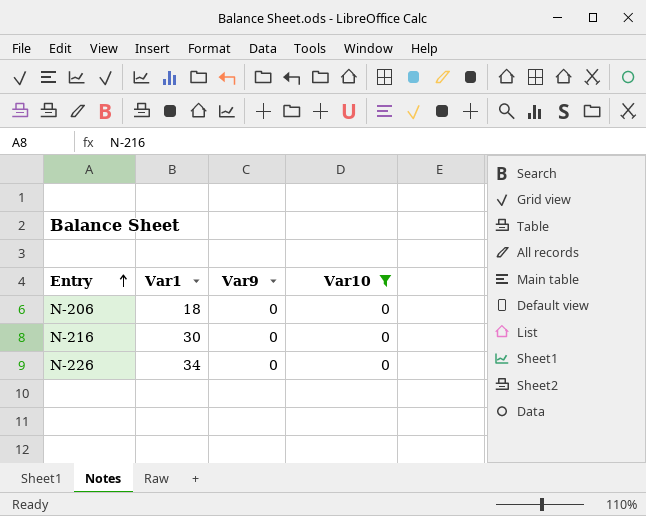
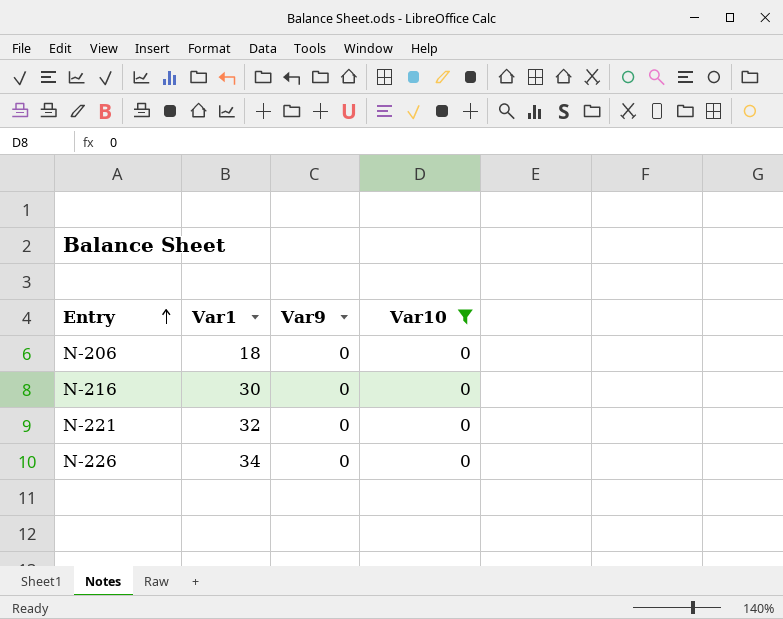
row N-221: none -> 32 | 0 | 0

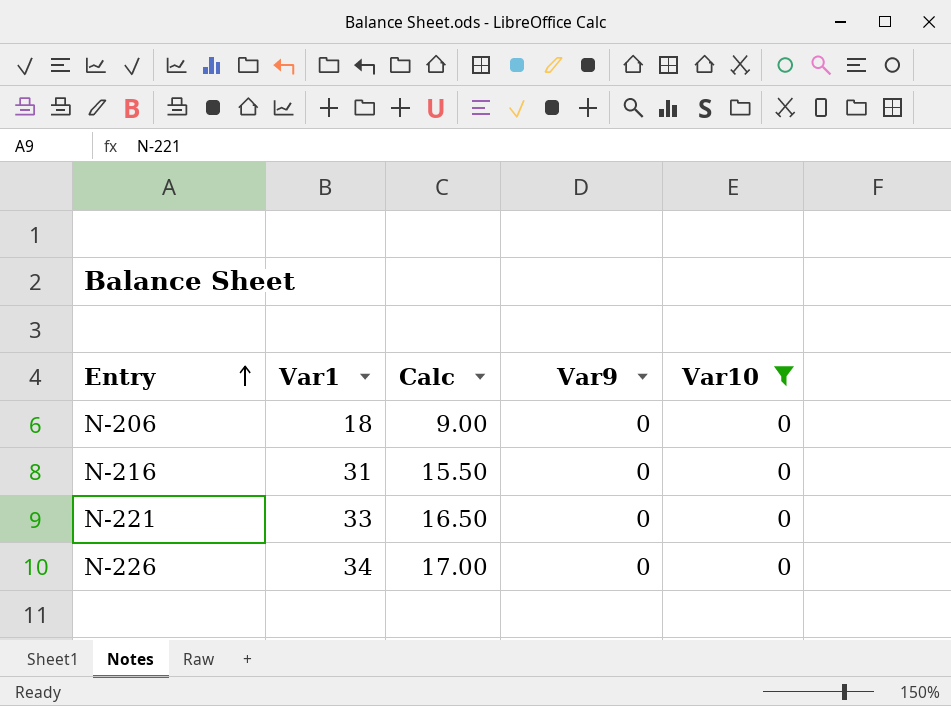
column Calc | formula: none -> [Var1] * 0.5
N-216 | Var1: 30 -> 31
N-221 | Var1: 32 -> 33

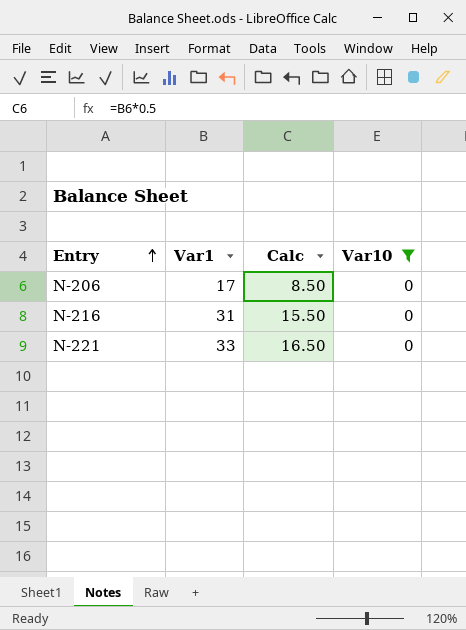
column Var9 | position: 4 -> none
row N-226: 34 | 17.00 | 0 | 0 -> none
N-206 | Var1: 18 -> 17
N-206 | Calc: 9.00 -> 8.50

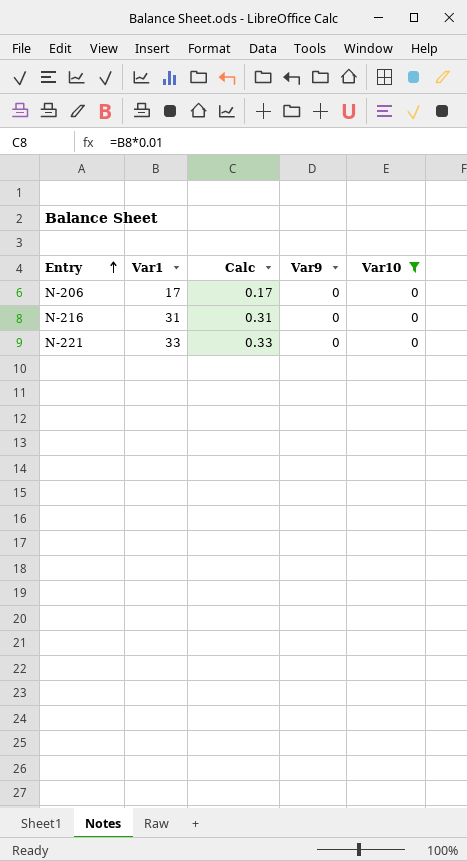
column Calc | formula: [Var1] * 0.5 -> [Var1] * 0.01
column Var9 | position: none -> 4

